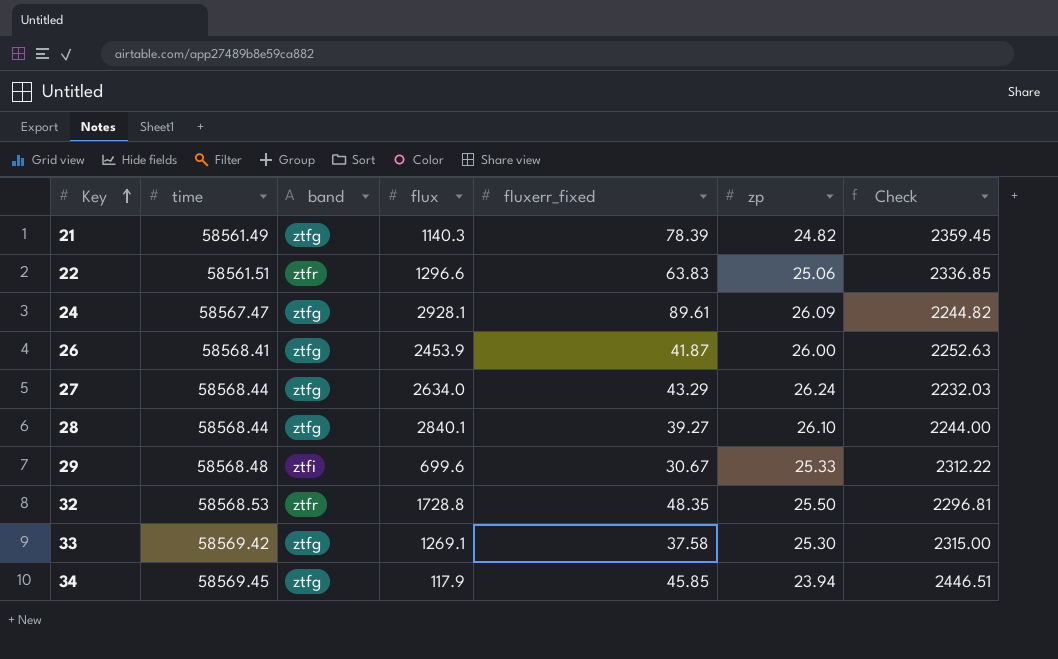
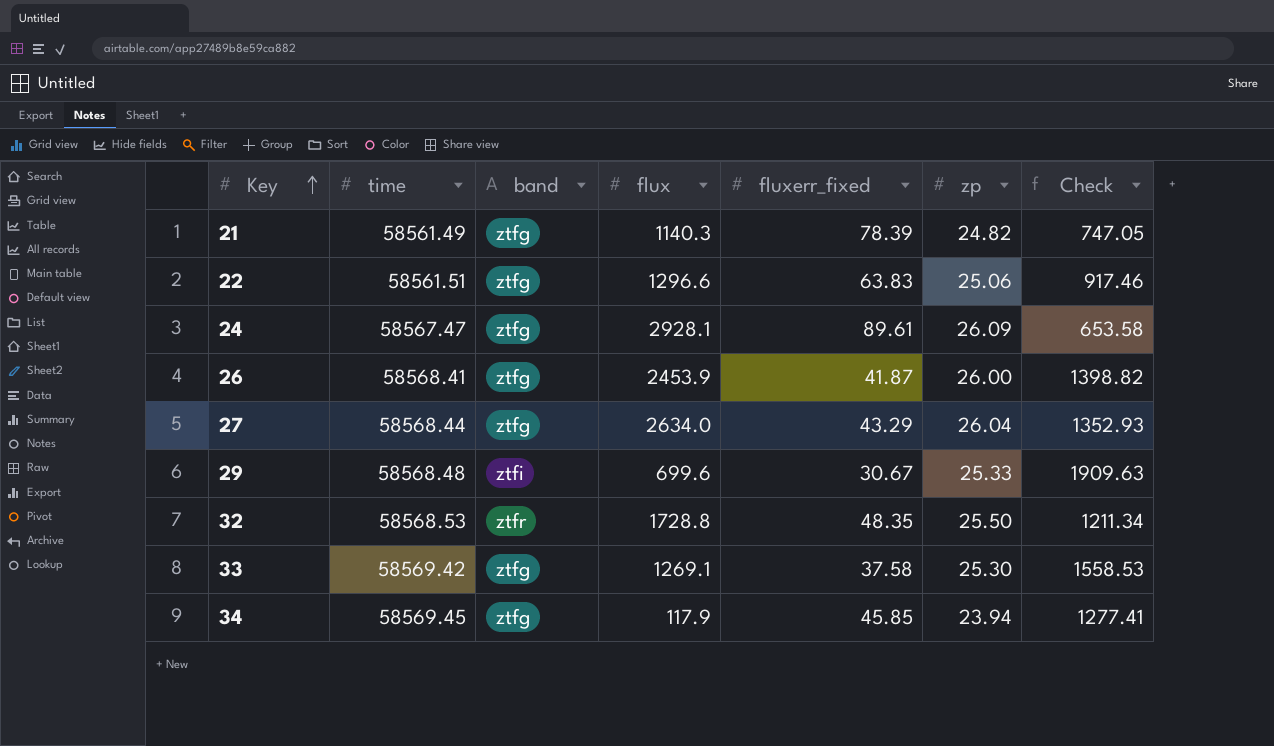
column Check | formula: [time] / [zp] -> [time] / [fluxerr_fixed]
row 28: 58568.44 | ztfg | 2840.1 | 39.27 | 26.10 | 2244.00 -> none
22 | band: ztfr -> ztfg
27 | zp: 26.24 -> 26.04

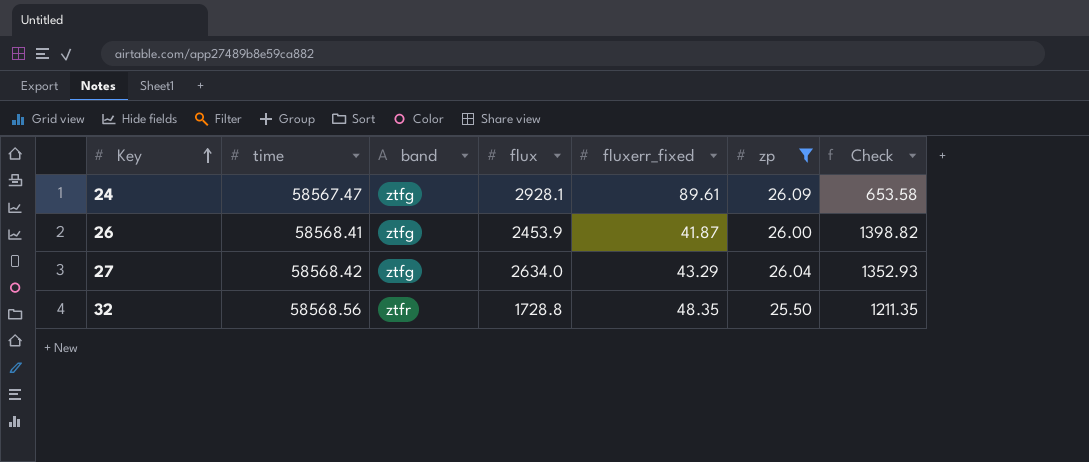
filter: none -> zp >= 25.50
27 | time: 58568.44 -> 58568.42
32 | time: 58568.53 -> 58568.56
32 | Check: 1211.34 -> 1211.35

